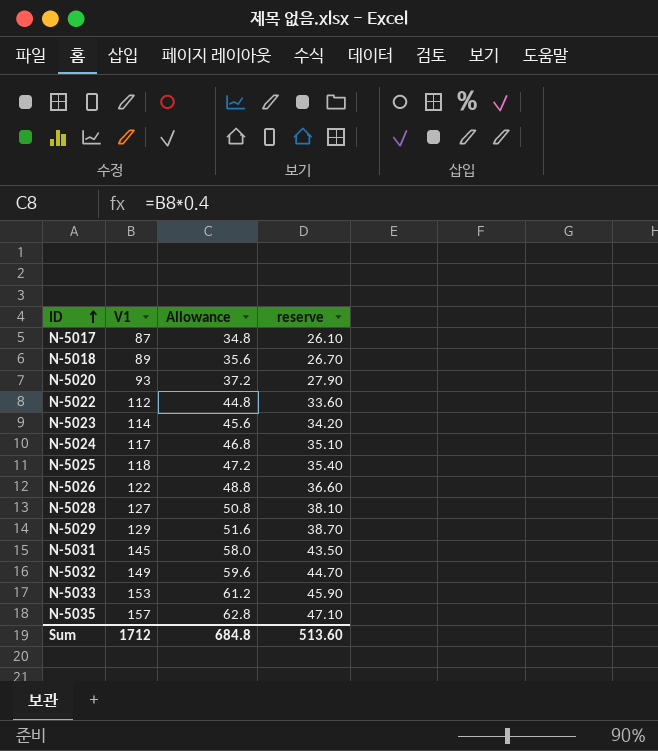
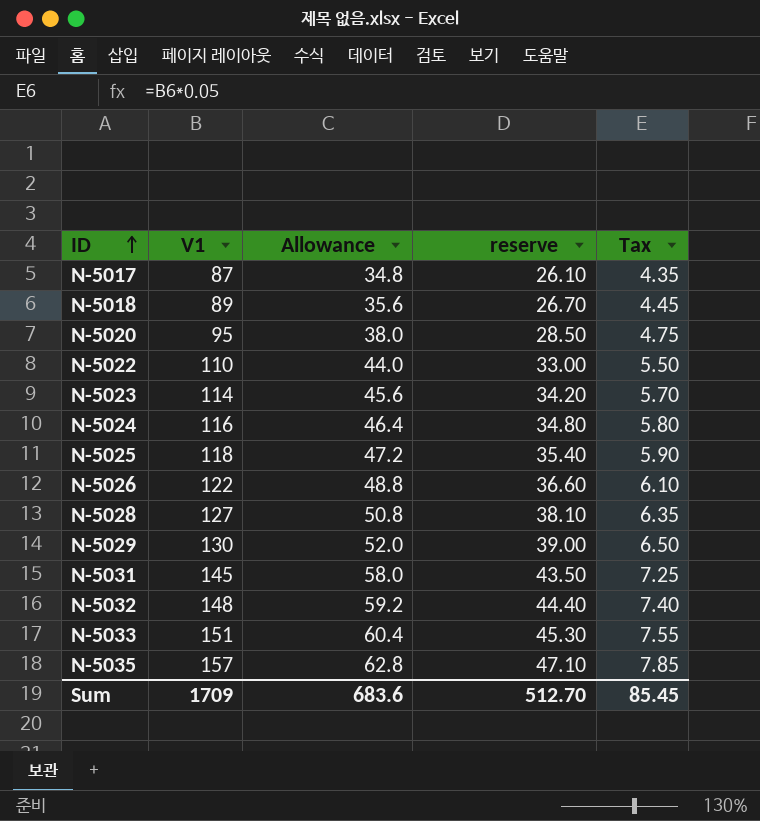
column Tax | formula: none -> [V1] * 0.05
N-5020 | V1: 93 -> 95
N-5020 | Allowance: 37.2 -> 38.0
N-5020 | reserve: 27.90 -> 28.50
N-5022 | V1: 112 -> 110
N-5022 | Allowance: 44.8 -> 44.0
N-5022 | reserve: 33.60 -> 33.00
N-5024 | V1: 117 -> 116
N-5024 | Allowance: 46.8 -> 46.4
N-5024 | reserve: 35.10 -> 34.80
N-5029 | V1: 129 -> 130
N-5029 | Allowance: 51.6 -> 52.0
N-5029 | reserve: 38.70 -> 39.00
N-5032 | V1: 149 -> 148
N-5032 | Allowance: 59.6 -> 59.2
N-5032 | reserve: 44.70 -> 44.40
N-5033 | V1: 153 -> 151
N-5033 | Allowance: 61.2 -> 60.4
N-5033 | reserve: 45.90 -> 45.30
Sum | V1: 1712 -> 1709
Sum | Allowance: 684.8 -> 683.6
Sum | reserve: 513.60 -> 512.70

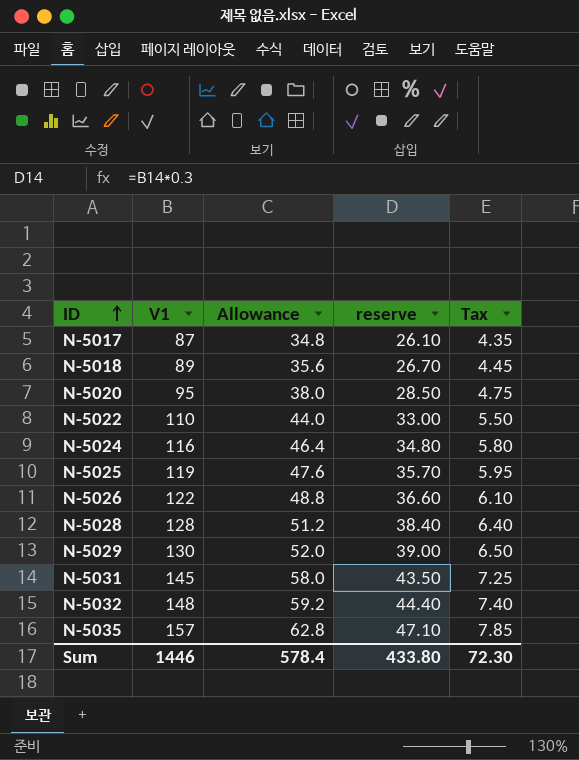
row N-5023: 114 | 45.6 | 34.20 | 5.70 -> none
row N-5033: 151 | 60.4 | 45.30 | 7.55 -> none
N-5025 | V1: 118 -> 119
N-5025 | Allowance: 47.2 -> 47.6
N-5025 | reserve: 35.40 -> 35.70
N-5025 | Tax: 5.90 -> 5.95
N-5028 | V1: 127 -> 128
N-5028 | Allowance: 50.8 -> 51.2
N-5028 | reserve: 38.10 -> 38.40
N-5028 | Tax: 6.35 -> 6.40
Sum | V1: 1709 -> 1446
Sum | Allowance: 683.6 -> 578.4
Sum | reserve: 512.70 -> 433.80
Sum | Tax: 85.45 -> 72.30

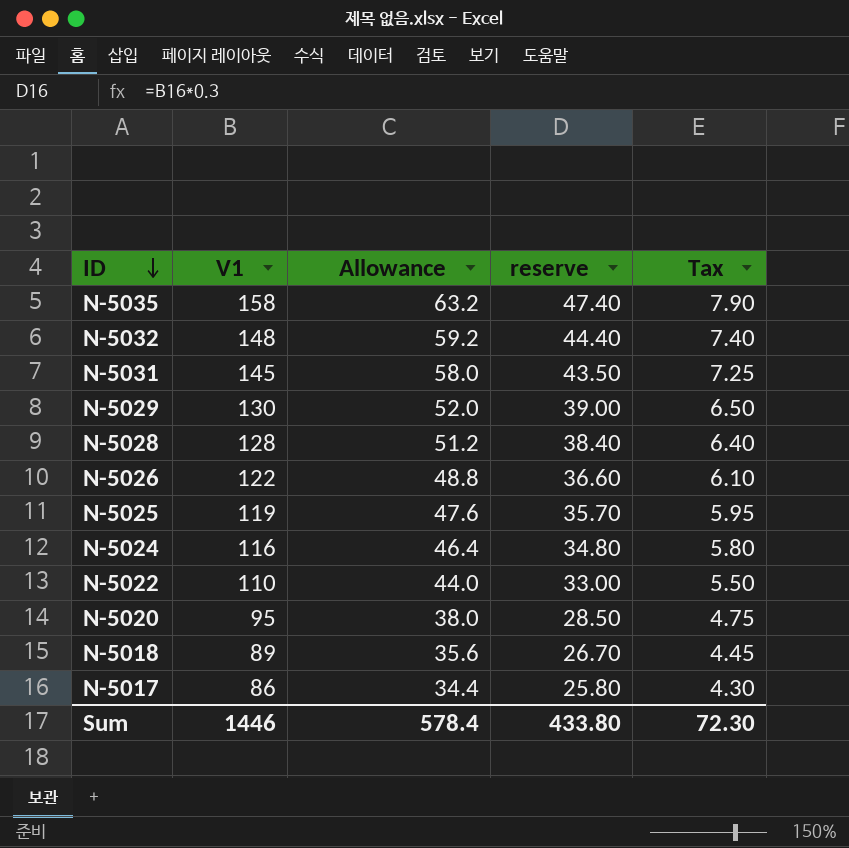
row order: ID ascending -> ID descending
N-5035 | V1: 157 -> 158
N-5035 | Allowance: 62.8 -> 63.2
N-5035 | reserve: 47.10 -> 47.40
N-5035 | Tax: 7.85 -> 7.90
N-5017 | V1: 87 -> 86
N-5017 | Allowance: 34.8 -> 34.4
N-5017 | reserve: 26.10 -> 25.80
N-5017 | Tax: 4.35 -> 4.30

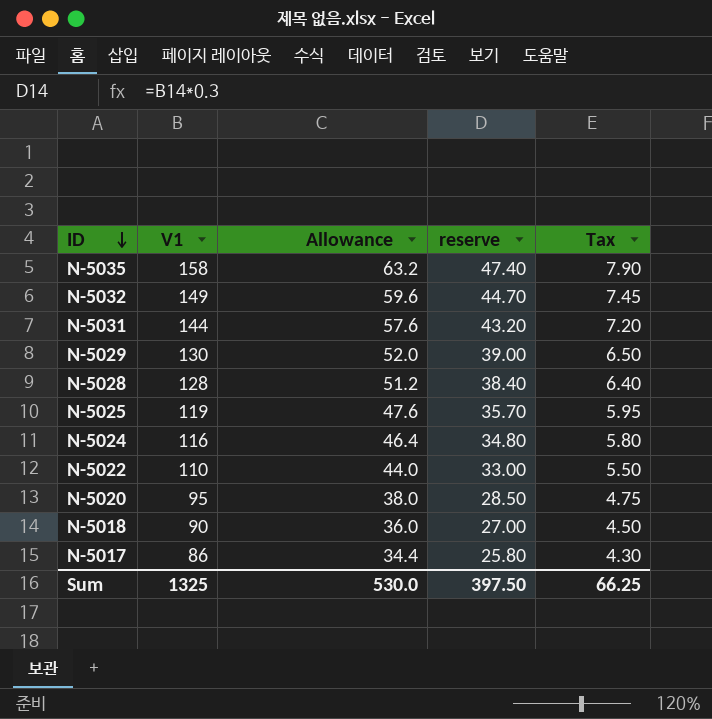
row N-5026: 122 | 48.8 | 36.60 | 6.10 -> none
N-5032 | V1: 148 -> 149
N-5032 | Allowance: 59.2 -> 59.6
N-5032 | reserve: 44.40 -> 44.70
N-5032 | Tax: 7.40 -> 7.45
N-5031 | V1: 145 -> 144
N-5031 | Allowance: 58.0 -> 57.6
N-5031 | reserve: 43.50 -> 43.20
N-5031 | Tax: 7.25 -> 7.20
N-5018 | V1: 89 -> 90
N-5018 | Allowance: 35.6 -> 36.0
N-5018 | reserve: 26.70 -> 27.00
N-5018 | Tax: 4.45 -> 4.50
Sum | V1: 1446 -> 1325
Sum | Allowance: 578.4 -> 530.0
Sum | reserve: 433.80 -> 397.50
Sum | Tax: 72.30 -> 66.25

